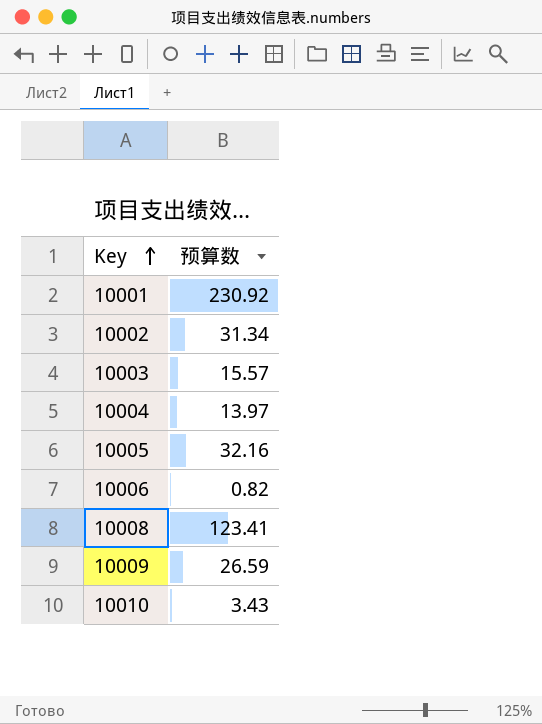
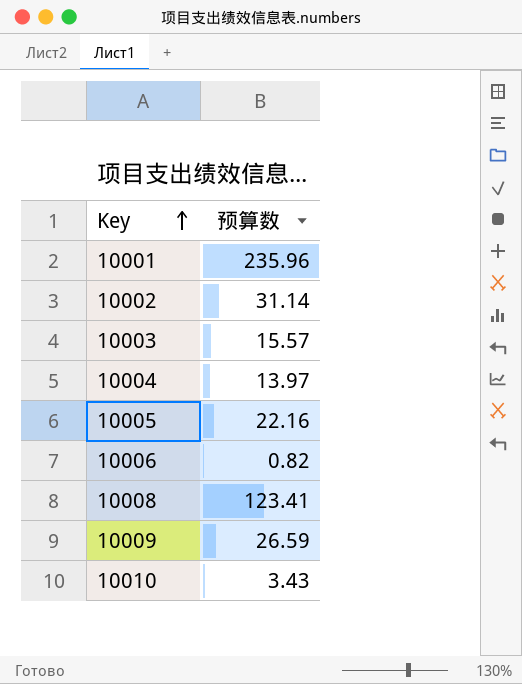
10001 | 预算数: 230.92 -> 235.96
10002 | 预算数: 31.34 -> 31.14
10005 | 预算数: 32.16 -> 22.16

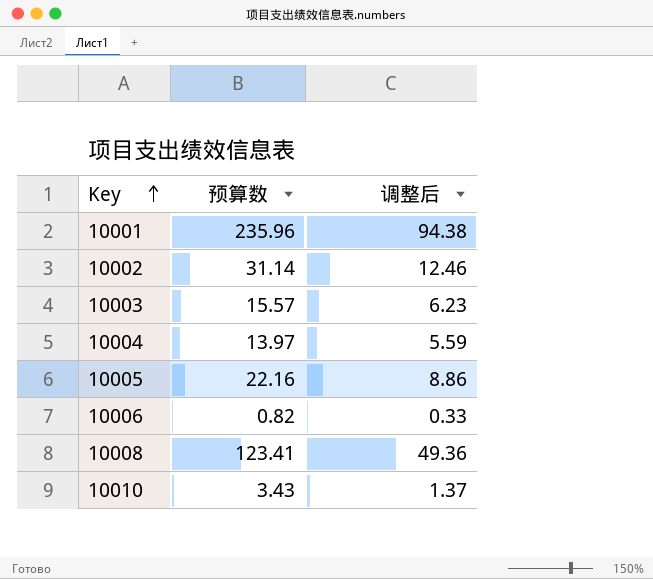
column 调整后 | formula: none -> [预算数] * 0.4
row 10009: 26.59 -> none

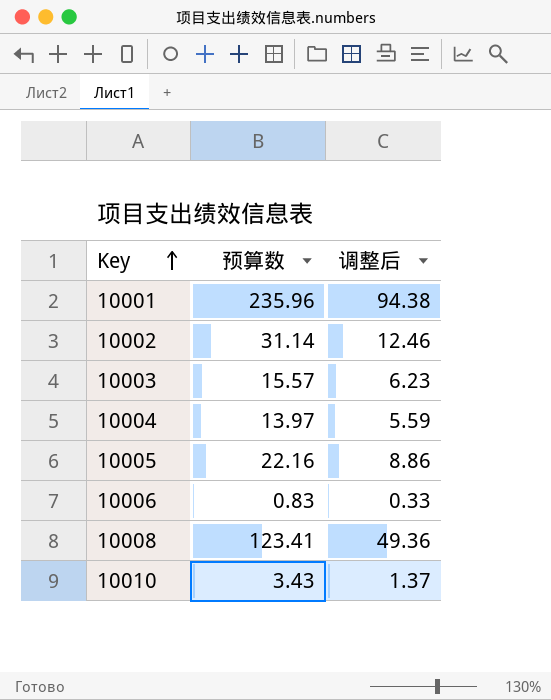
10006 | 预算数: 0.82 -> 0.83

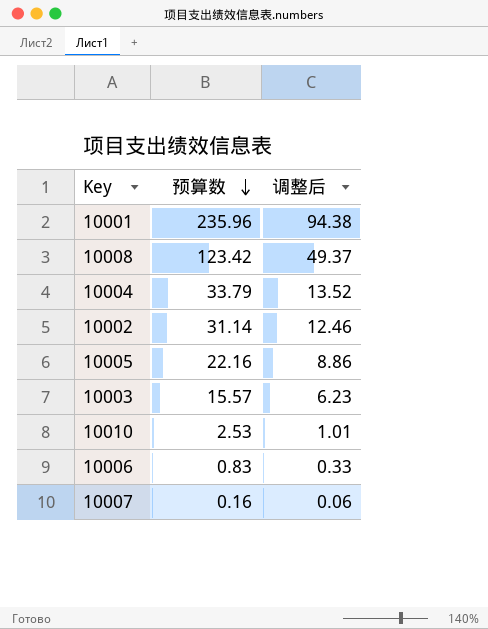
row order: Key ascending -> 预算数 descending
10008 | 预算数: 123.41 -> 123.42
10008 | 调整后: 49.36 -> 49.37
10004 | 预算数: 13.97 -> 33.79
10004 | 调整后: 5.59 -> 13.52
10010 | 预算数: 3.43 -> 2.53
10010 | 调整后: 1.37 -> 1.01
row 10007: none -> 0.16 | 0.06

